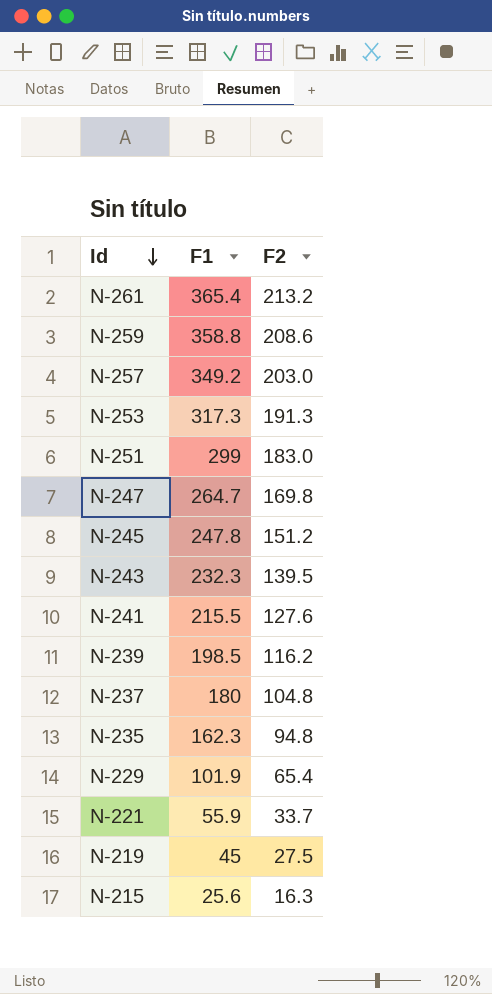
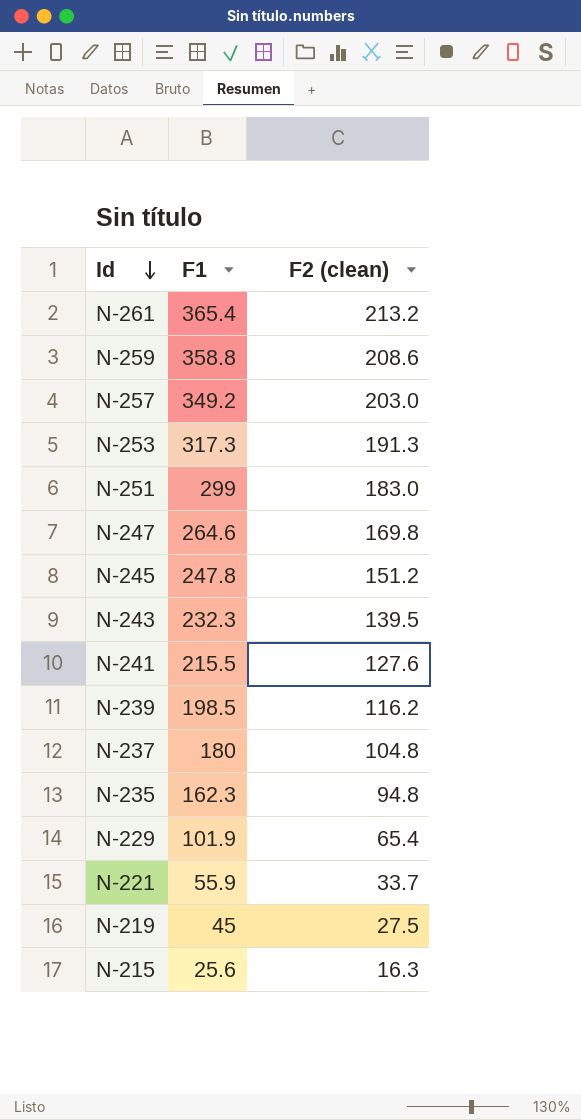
column name: F2 -> F2 (clean)
N-247 | F1: 264.7 -> 264.6

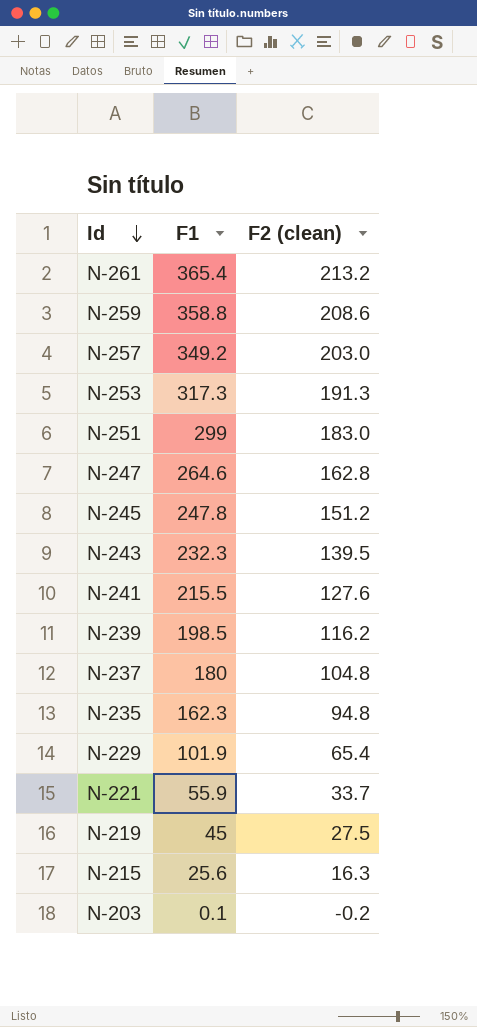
N-247 | F2 (clean): 169.8 -> 162.8
row N-203: none -> 0.1 | -0.2

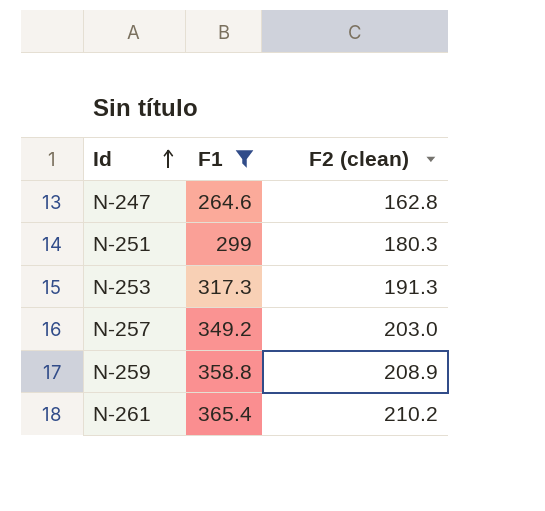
filter: none -> F1 >= 264.6
row order: Id descending -> Id ascending
N-251 | F2 (clean): 183.0 -> 180.3
N-259 | F2 (clean): 208.6 -> 208.9
N-261 | F2 (clean): 213.2 -> 210.2

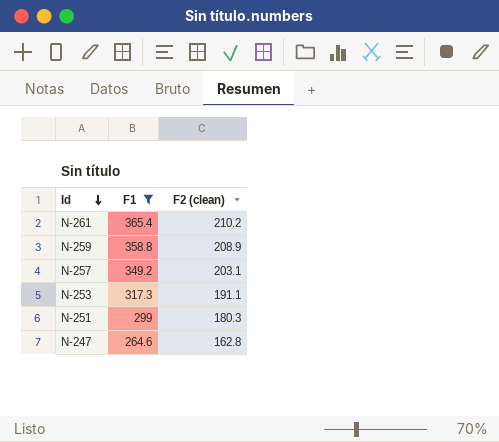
row order: Id ascending -> Id descending
N-257 | F2 (clean): 203.0 -> 203.1
N-253 | F2 (clean): 191.3 -> 191.1

